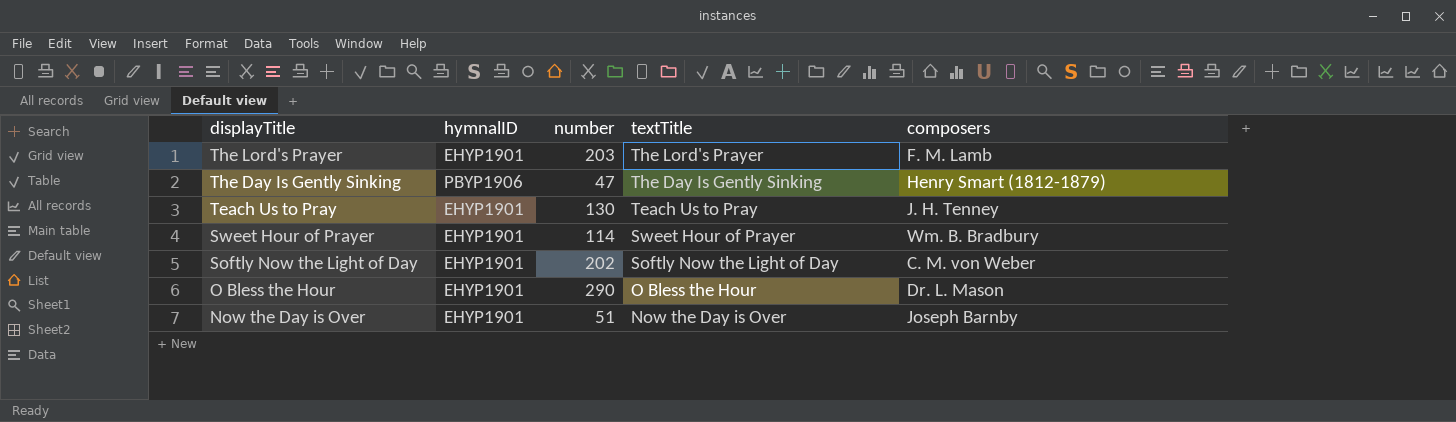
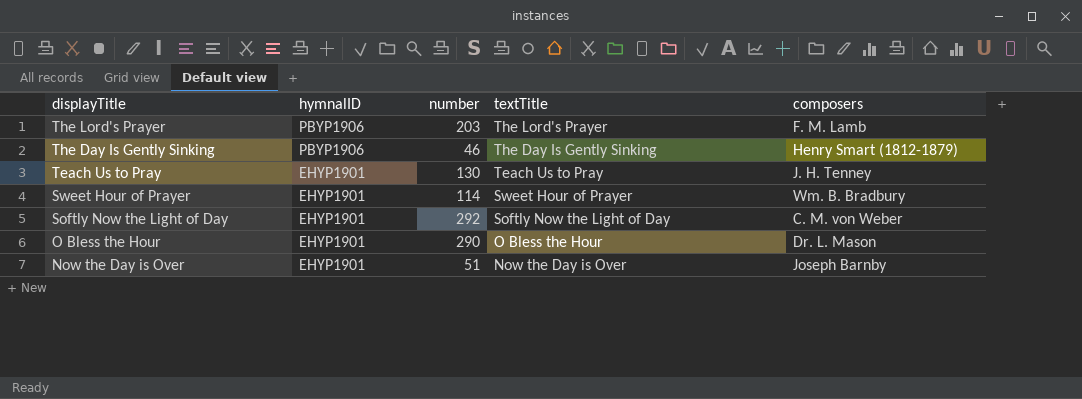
The Lord's Prayer | hymnalID: EHYP1901 -> PBYP1906
The Day Is Gently Sinking | number: 47 -> 46
Softly Now the Light of Day | number: 202 -> 292

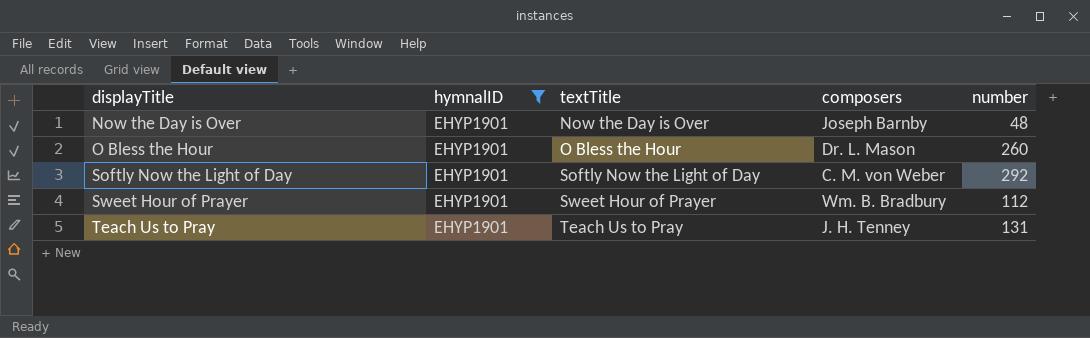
filter: none -> hymnalID = EHYP1901
row order: displayTitle descending -> displayTitle ascending
column number | position: 3 -> 5
Now the Day is Over | number: 51 -> 48
O Bless the Hour | number: 290 -> 260
Sweet Hour of Prayer | number: 114 -> 112
Teach Us to Pray | number: 130 -> 131

